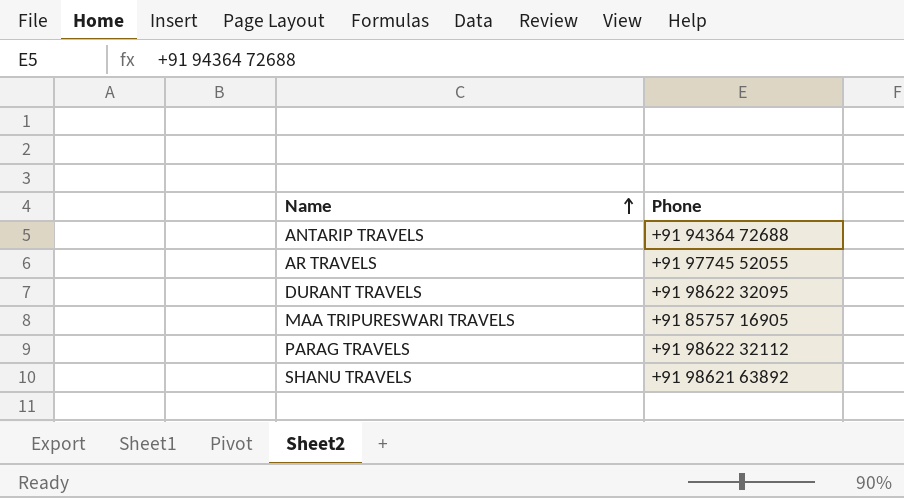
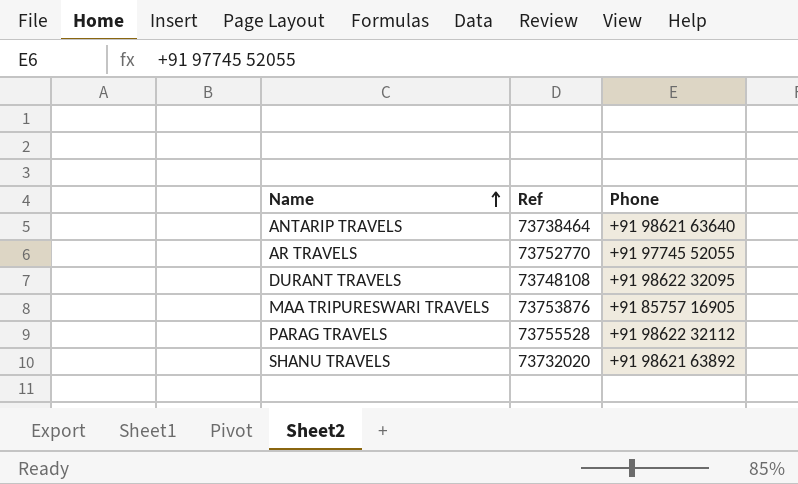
column Ref | position: none -> 2
ANTARIP TRAVELS | Phone: +91 94364 72688 -> +91 98621 63640

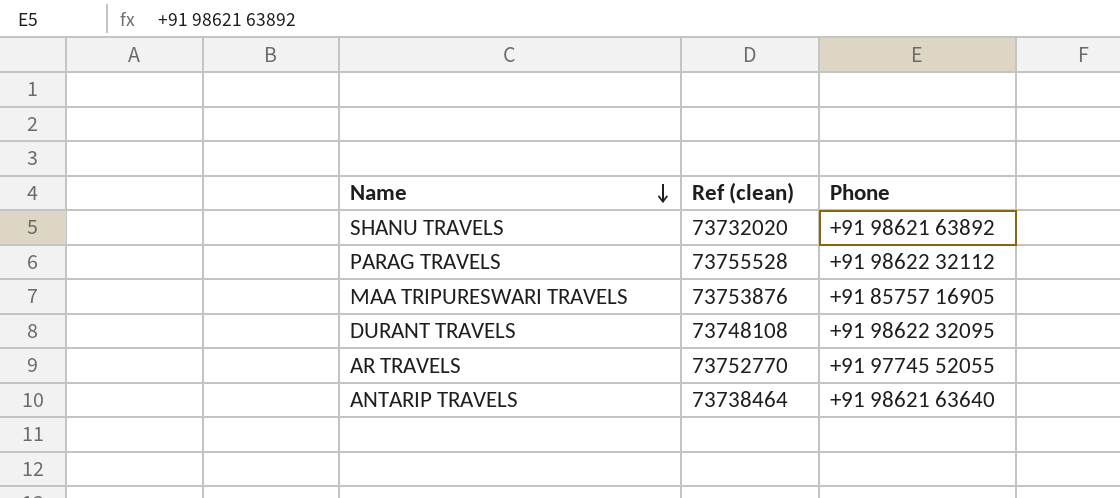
row order: Name ascending -> Name descending
column name: Ref -> Ref (clean)

